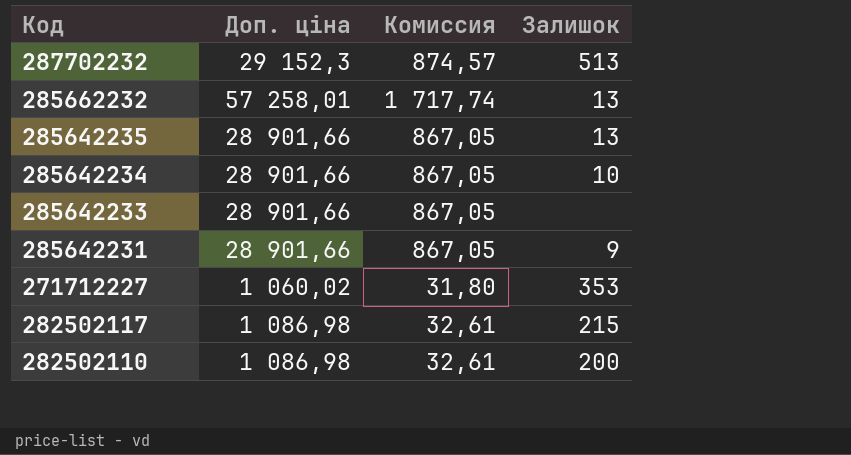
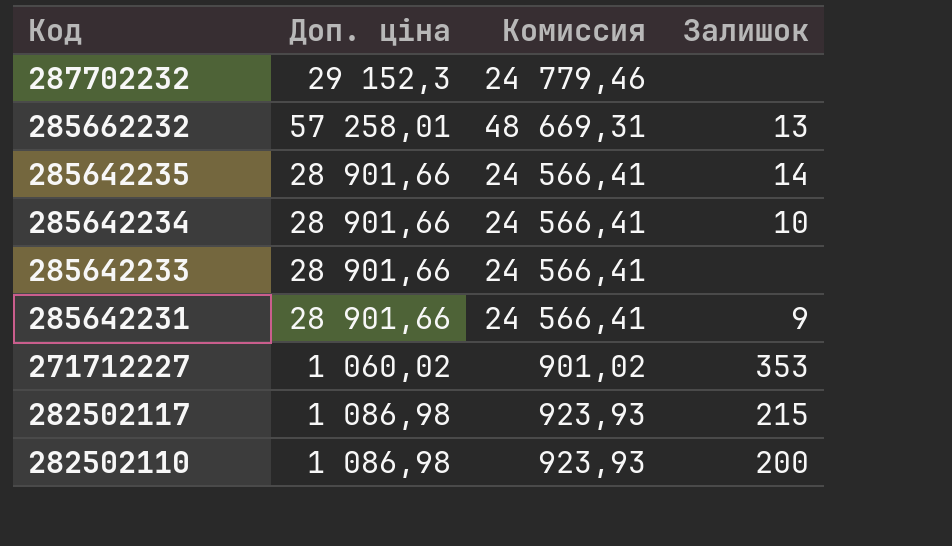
column Комиссия | formula: [Доп. ціна] * 0,03 -> [Доп. ціна] * 0,85
287702232 | Залишок: 513 -> none
285642235 | Залишок: 13 -> 14

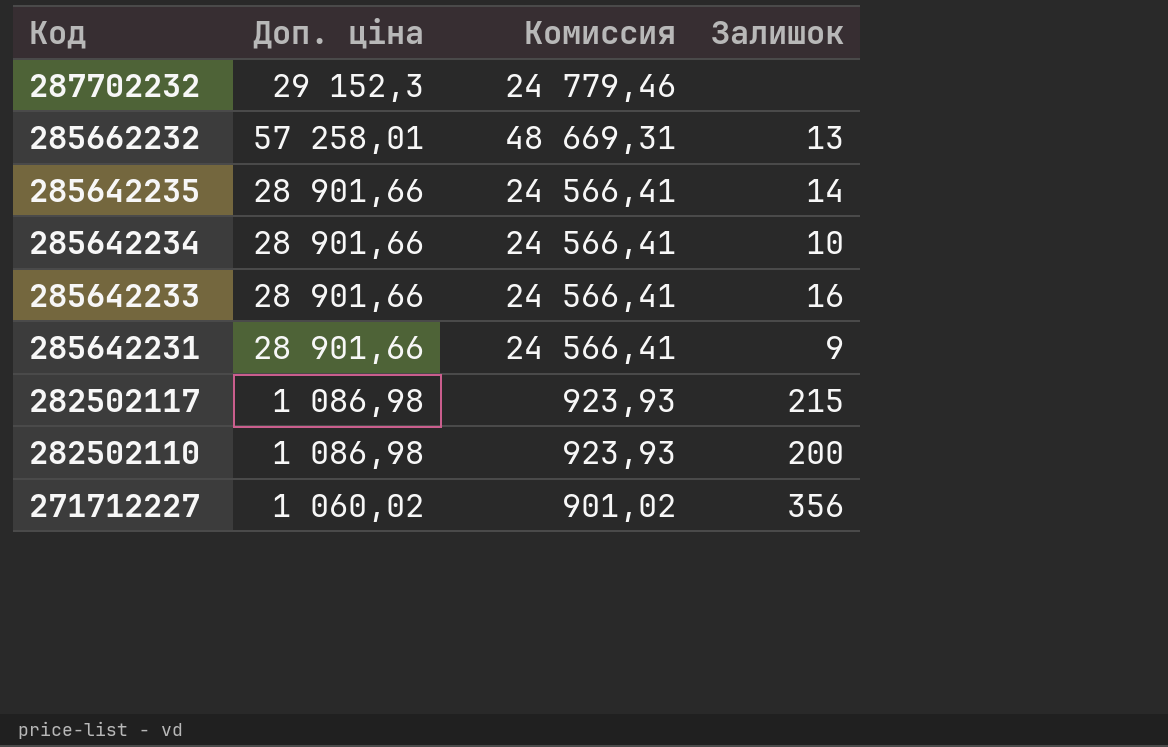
row order: none -> Код descending
285642233 | Залишок: none -> 16
271712227 | Залишок: 353 -> 356

